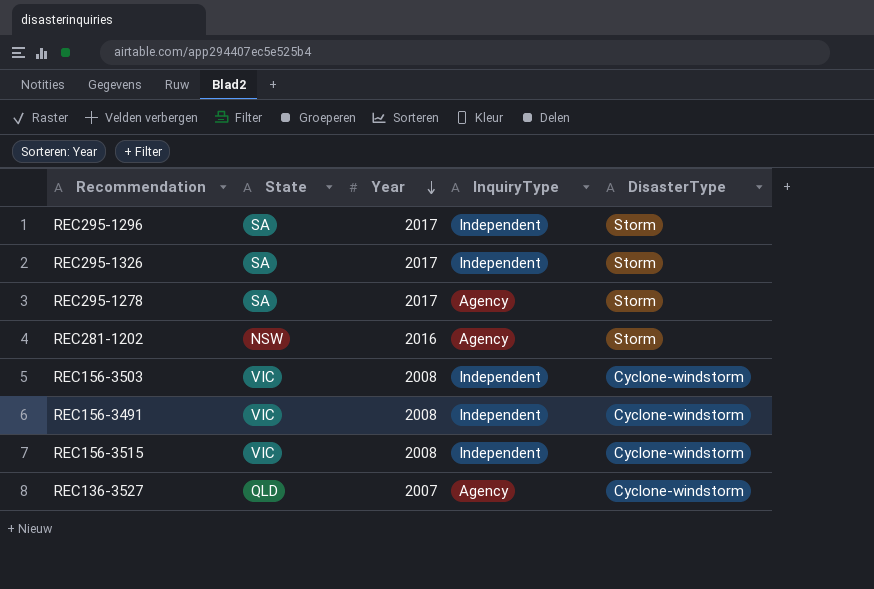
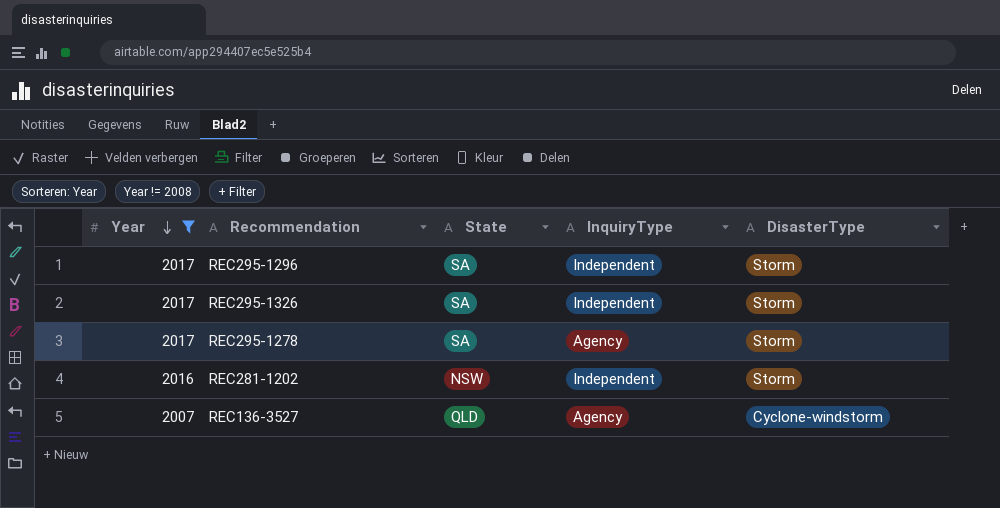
filter: none -> Year != 2008
column Year | position: 3 -> 1
REC281-1202 | InquiryType: Agency -> Independent

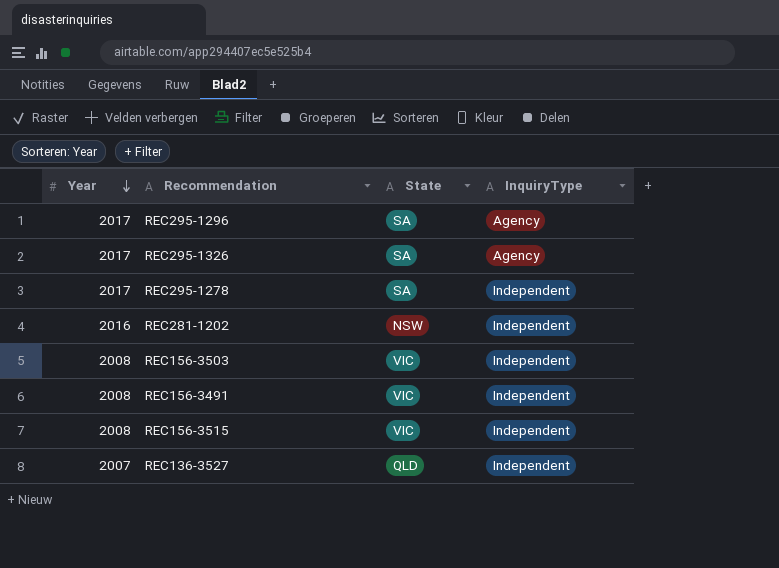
filter: Year != 2008 -> none
column DisasterType | position: 5 -> none
REC295-1296 | InquiryType: Independent -> Agency
REC295-1326 | InquiryType: Independent -> Agency
REC295-1278 | InquiryType: Agency -> Independent
REC136-3527 | InquiryType: Agency -> Independent

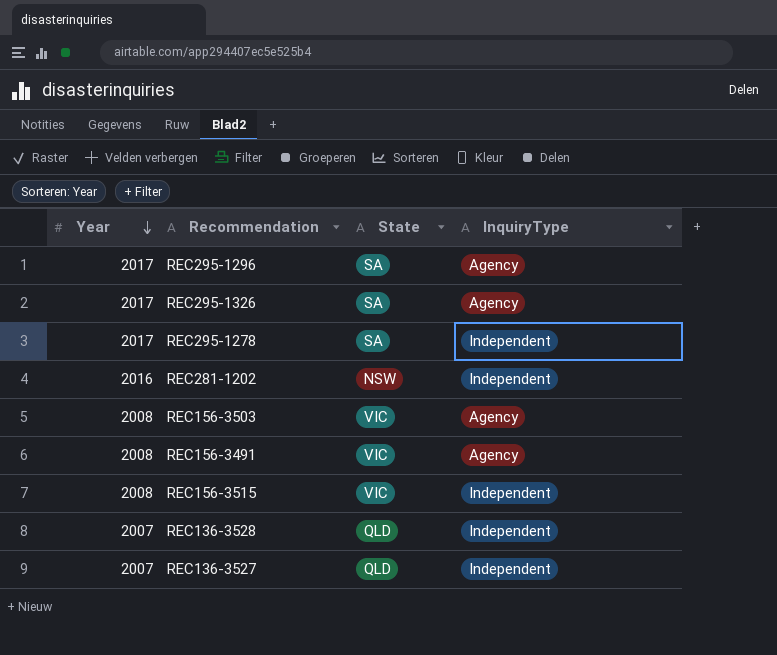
REC156-3503 | InquiryType: Independent -> Agency
REC156-3491 | InquiryType: Independent -> Agency
row REC136-3528: none -> 2007 | QLD | Independent

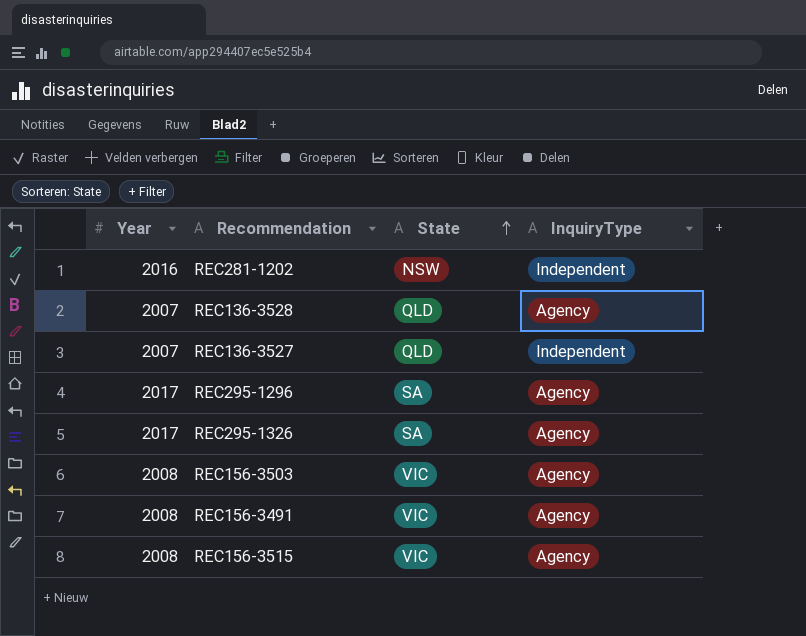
row order: Year descending -> State ascending
row REC295-1278: 2017 | SA | Independent -> none
REC136-3528 | InquiryType: Independent -> Agency
REC156-3515 | InquiryType: Independent -> Agency

